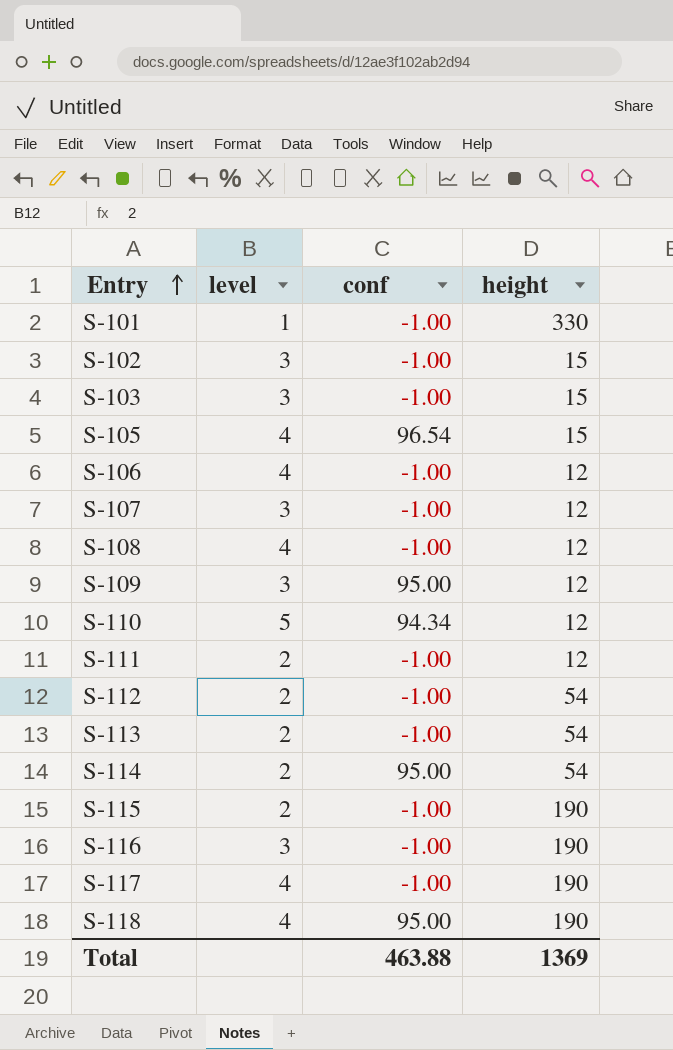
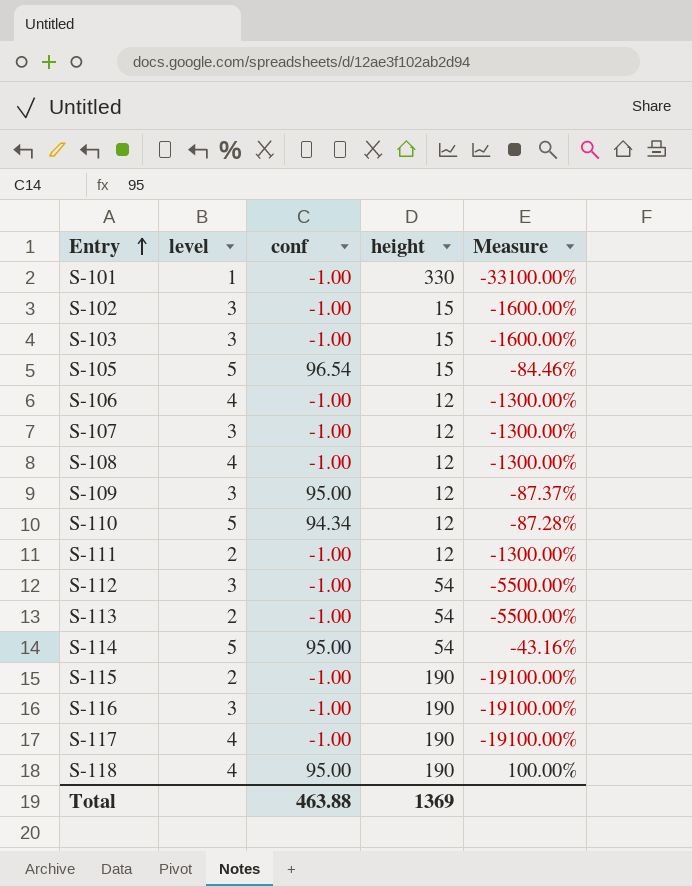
column Measure | formula: none -> ([height] - [conf]) / [conf]
S-105 | level: 4 -> 5
S-112 | level: 2 -> 3
S-114 | level: 2 -> 5

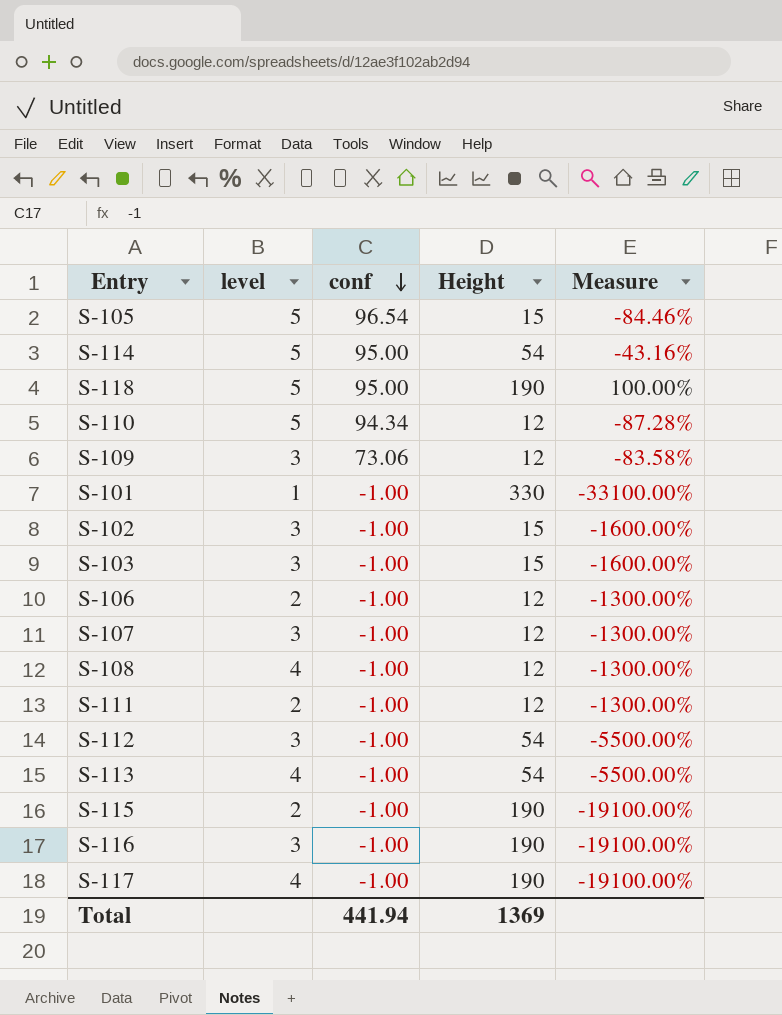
row order: Entry ascending -> conf descending
column name: height -> Height
S-118 | level: 4 -> 5
S-109 | conf: 95.00 -> 73.06
S-109 | Measure: -87.37% -> -83.58%
S-106 | level: 4 -> 2
S-113 | level: 2 -> 4
Total | conf: 463.88 -> 441.94

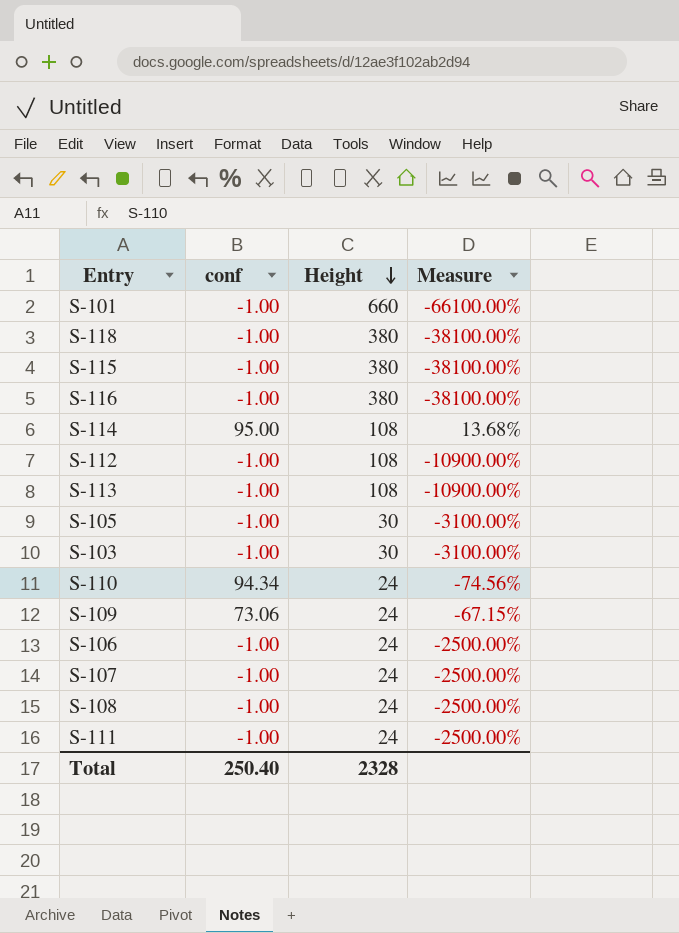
row order: conf descending -> Height descending
column level | position: 2 -> none
row S-102: 3 | -1.00 | 15 | -1600.00% -> none
row S-117: 4 | -1.00 | 190 | -19100.00% -> none
S-101 | Height: 330 -> 660
S-101 | Measure: -33100.00% -> -66100.00%
S-118 | conf: 95.00 -> -1.00
S-118 | Height: 190 -> 380
S-118 | Measure: 100.00% -> -38100.00%
S-115 | Height: 190 -> 380
S-115 | Measure: -19100.00% -> -38100.00%
S-116 | Height: 190 -> 380
S-116 | Measure: -19100.00% -> -38100.00%
S-114 | Height: 54 -> 108
S-114 | Measure: -43.16% -> 13.68%
S-112 | Height: 54 -> 108
S-112 | Measure: -5500.00% -> -10900.00%
S-113 | Height: 54 -> 108
S-113 | Measure: -5500.00% -> -10900.00%
S-105 | conf: 96.54 -> -1.00
S-105 | Height: 15 -> 30
S-105 | Measure: -84.46% -> -3100.00%
S-103 | Height: 15 -> 30
S-103 | Measure: -1600.00% -> -3100.00%
S-110 | Height: 12 -> 24
S-110 | Measure: -87.28% -> -74.56%
S-109 | Height: 12 -> 24
S-109 | Measure: -83.58% -> -67.15%
S-106 | Height: 12 -> 24
S-106 | Measure: -1300.00% -> -2500.00%
S-107 | Height: 12 -> 24
S-107 | Measure: -1300.00% -> -2500.00%
S-108 | Height: 12 -> 24
S-108 | Measure: -1300.00% -> -2500.00%
S-111 | Height: 12 -> 24
S-111 | Measure: -1300.00% -> -2500.00%
Total | conf: 441.94 -> 250.40
Total | Height: 1369 -> 2328

